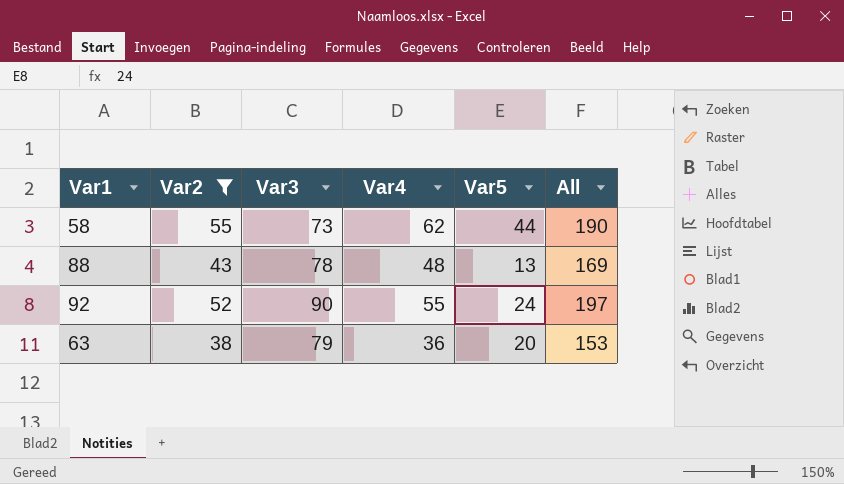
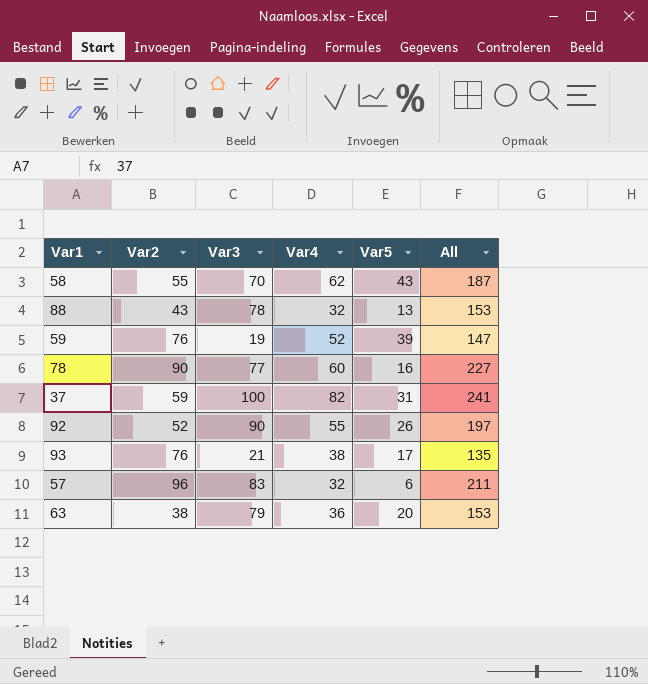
filter: Var2 <= 55 -> none
58 | Var3: 73 -> 70
58 | Var5: 44 -> 43
58 | All: 190 -> 187
88 | Var4: 48 -> 32
88 | All: 169 -> 153
92 | Var5: 24 -> 26

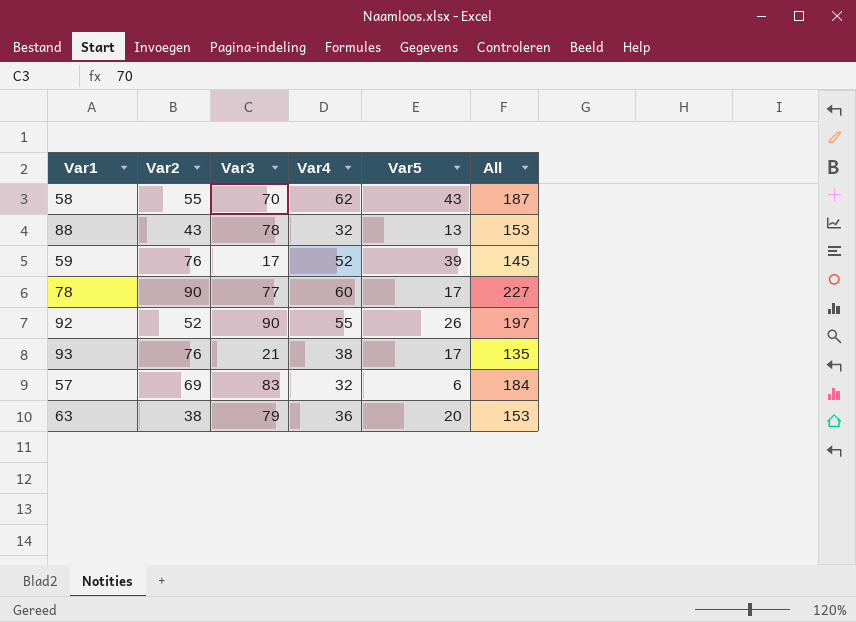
row 37: 59 | 100 | 82 | 31 | 241 -> none
59 | Var3: 19 -> 17
59 | All: 147 -> 145
78 | Var5: 16 -> 17
57 | Var2: 96 -> 69
57 | All: 211 -> 184

